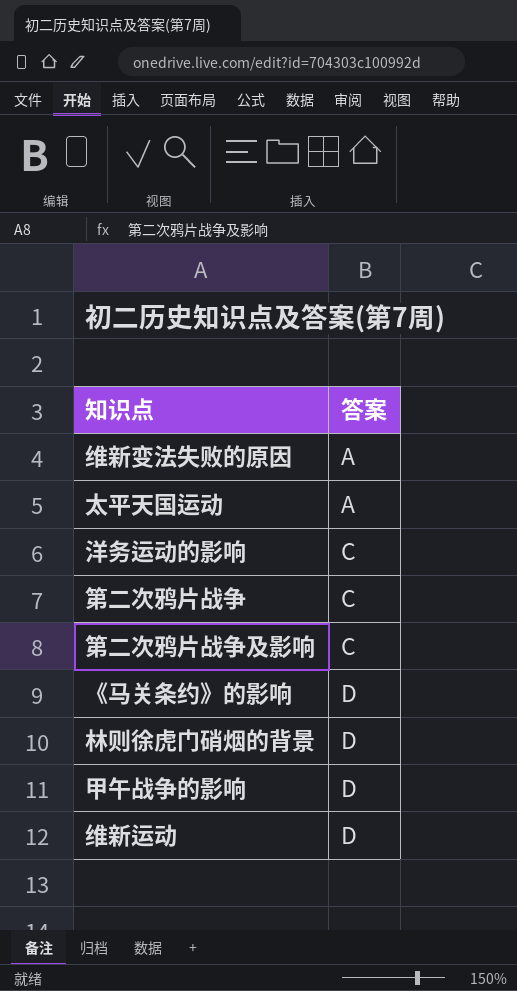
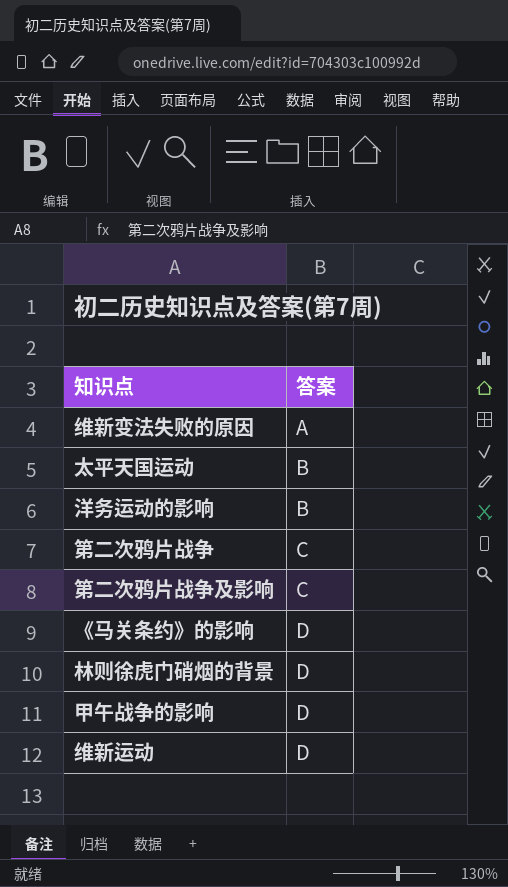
太平天国运动 | 答案: A -> B
洋务运动的影响 | 答案: C -> B

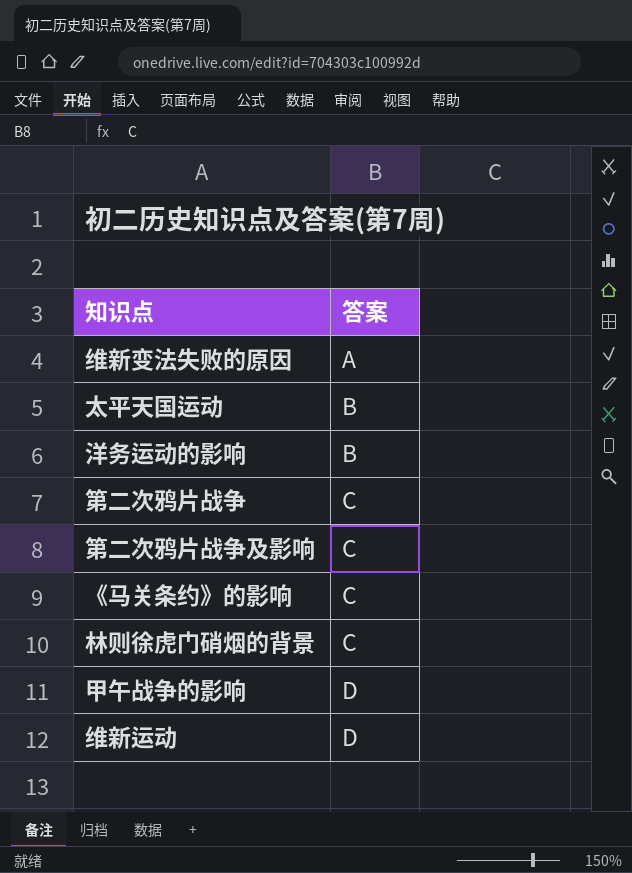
《马关条约》的影响 | 答案: D -> C
林则徐虎门硝烟的背景 | 答案: D -> C

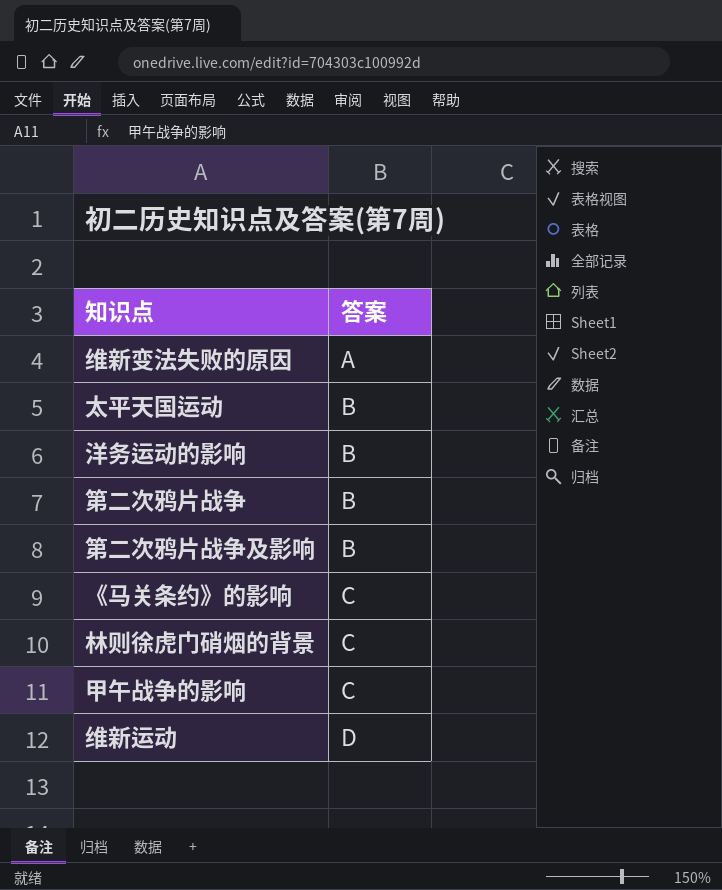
第二次鸦片战争 | 答案: C -> B
第二次鸦片战争及影响 | 答案: C -> B
甲午战争的影响 | 答案: D -> C

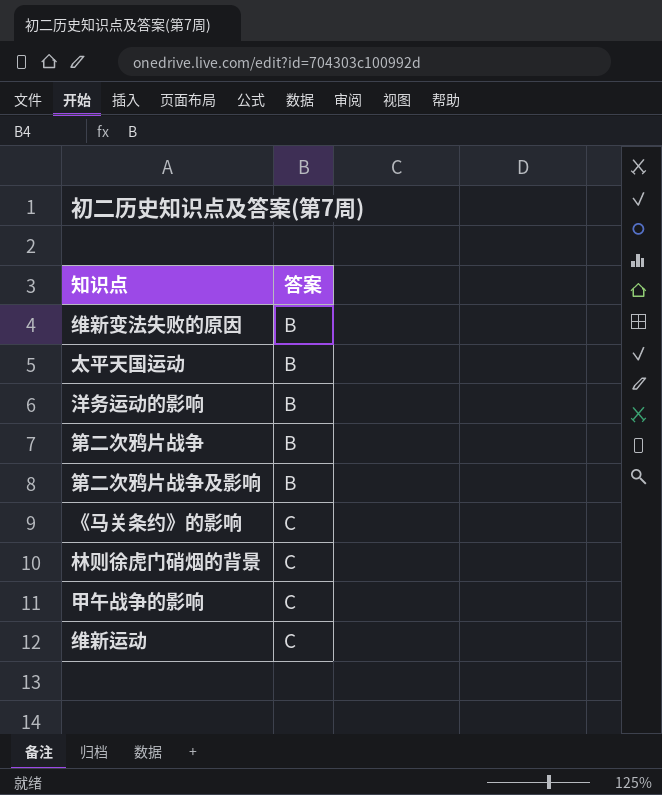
维新变法失败的原因 | 答案: A -> B
维新运动 | 答案: D -> C

